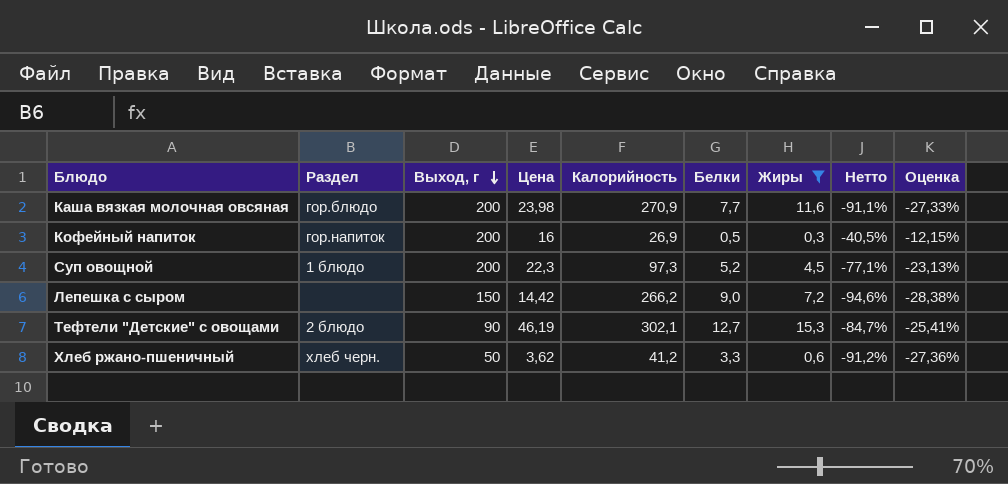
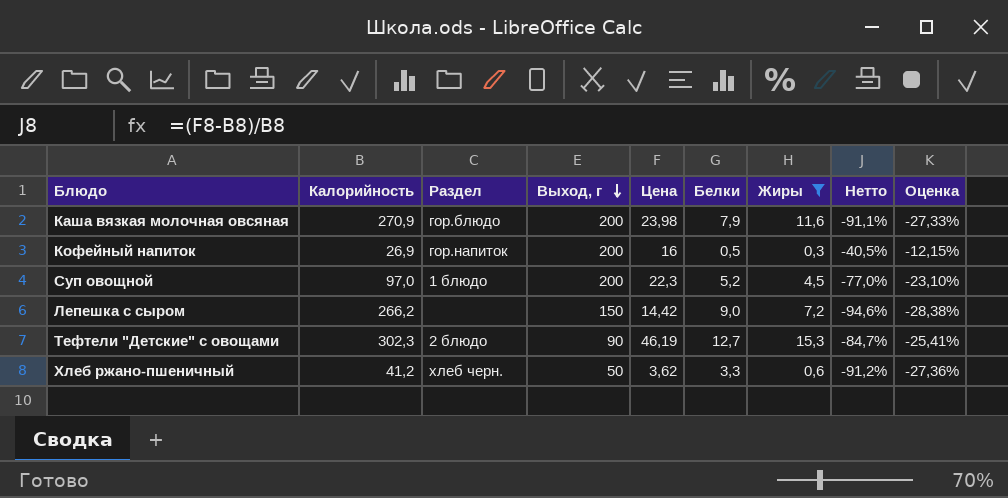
column Калорийность | position: 5 -> 2
Каша вязкая молочная овсяная | Белки: 7,7 -> 7,9
Суп овощной | Калорийность: 97,3 -> 97,0
Суп овощной | Нетто: -77,1% -> -77,0%
Суп овощной | Оценка: -23,13% -> -23,10%
Тефтели "Детские" с овощами | Калорийность: 302,1 -> 302,3

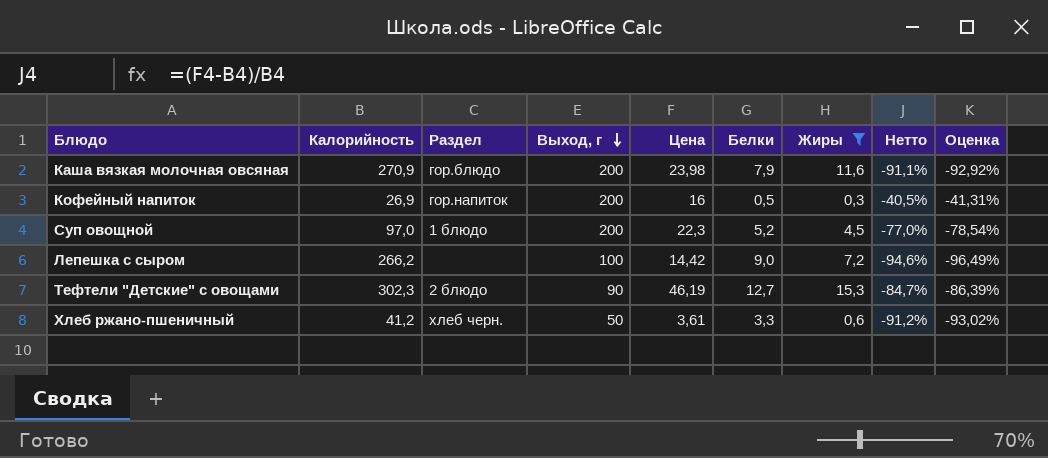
column Оценка | formula: [Нетто] * 0,3 -> [Нетто] * 1,02
Лепешка с сыром | Выход, г: 150 -> 100
Хлеб ржано-пшеничный | Цена: 3,62 -> 3,61

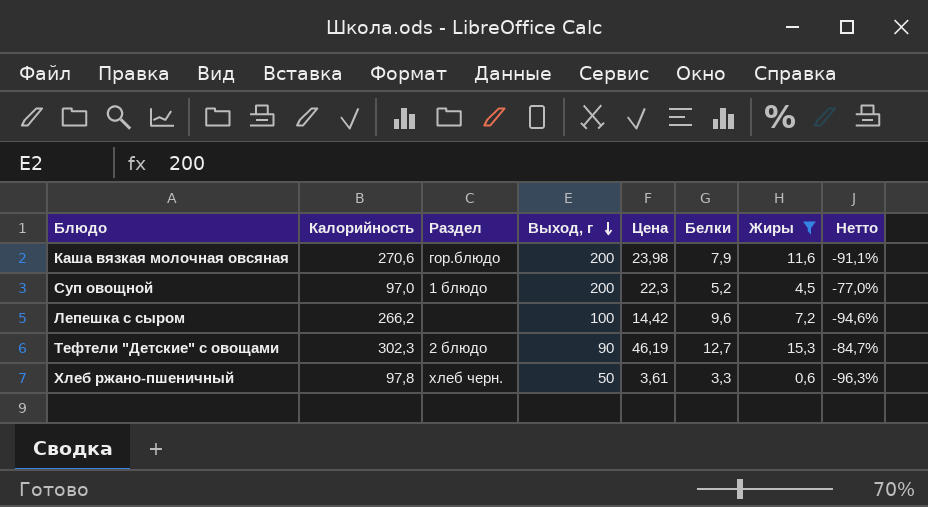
column Оценка | formula: [Нетто] * 1,02 -> none
row Кофейный напиток: 26,9 | гор.напиток | 200 | 16 | 0,5 | 0,3 | -40,5% | -41,31% -> none
Каша вязкая молочная овсяная | Калорийность: 270,9 -> 270,6
Лепешка с сыром | Белки: 9,0 -> 9,6
Хлеб ржано-пшеничный | Калорийность: 41,2 -> 97,8
Хлеб ржано-пшеничный | Нетто: -91,2% -> -96,3%

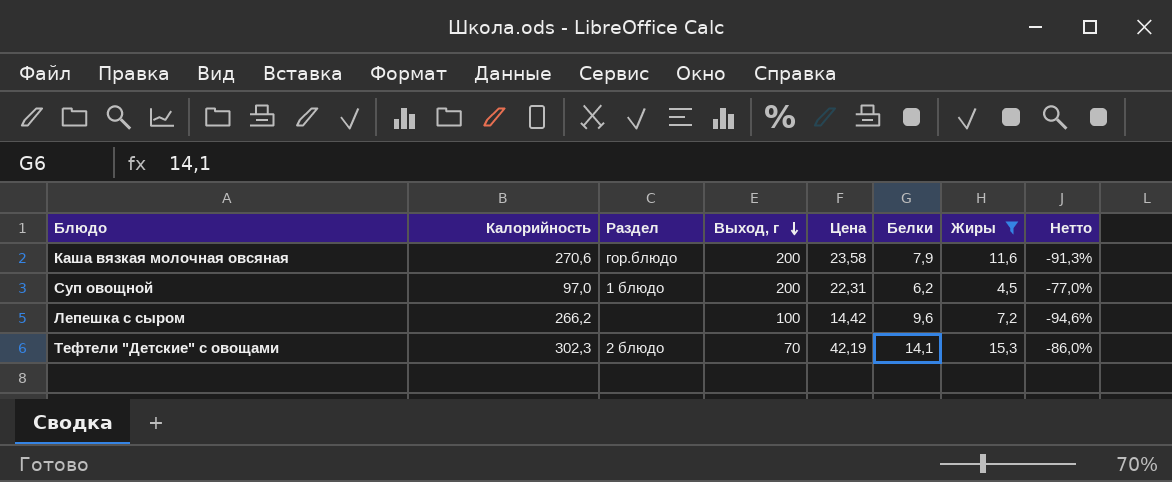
row Хлеб ржано-пшеничный: 97,8 | хлеб черн. | 50 | 3,61 | 3,3 | 0,6 | -96,3% -> none
Каша вязкая молочная овсяная | Цена: 23,98 -> 23,58
Каша вязкая молочная овсяная | Нетто: -91,1% -> -91,3%
Суп овощной | Цена: 22,3 -> 22,31
Суп овощной | Белки: 5,2 -> 6,2
Тефтели "Детские" с овощами | Выход, г: 90 -> 70
Тефтели "Детские" с овощами | Цена: 46,19 -> 42,19
Тефтели "Детские" с овощами | Белки: 12,7 -> 14,1
Тефтели "Детские" с овощами | Нетто: -84,7% -> -86,0%

